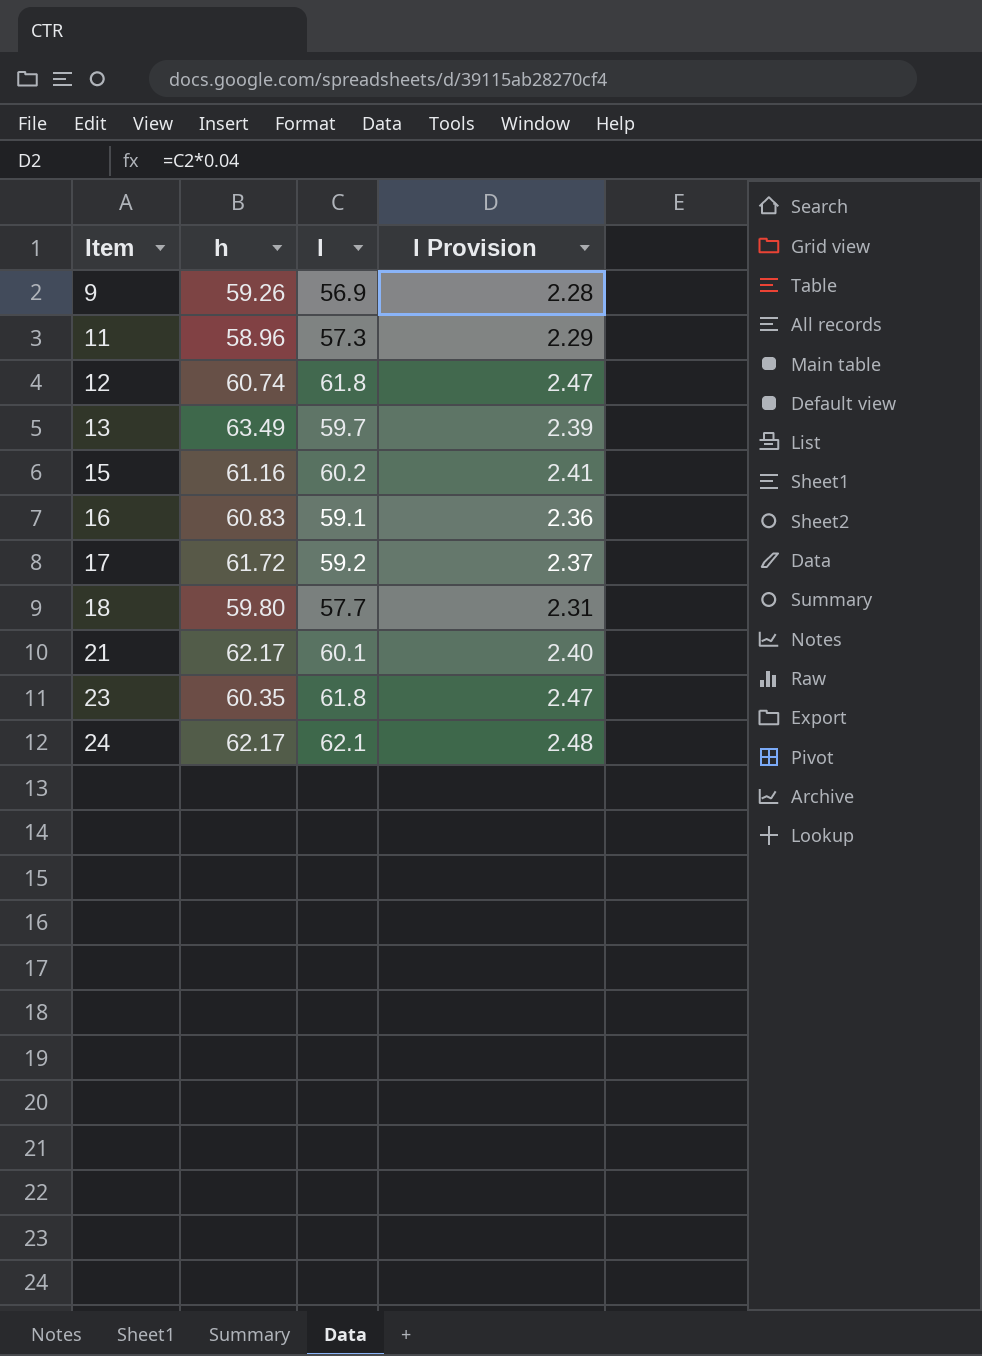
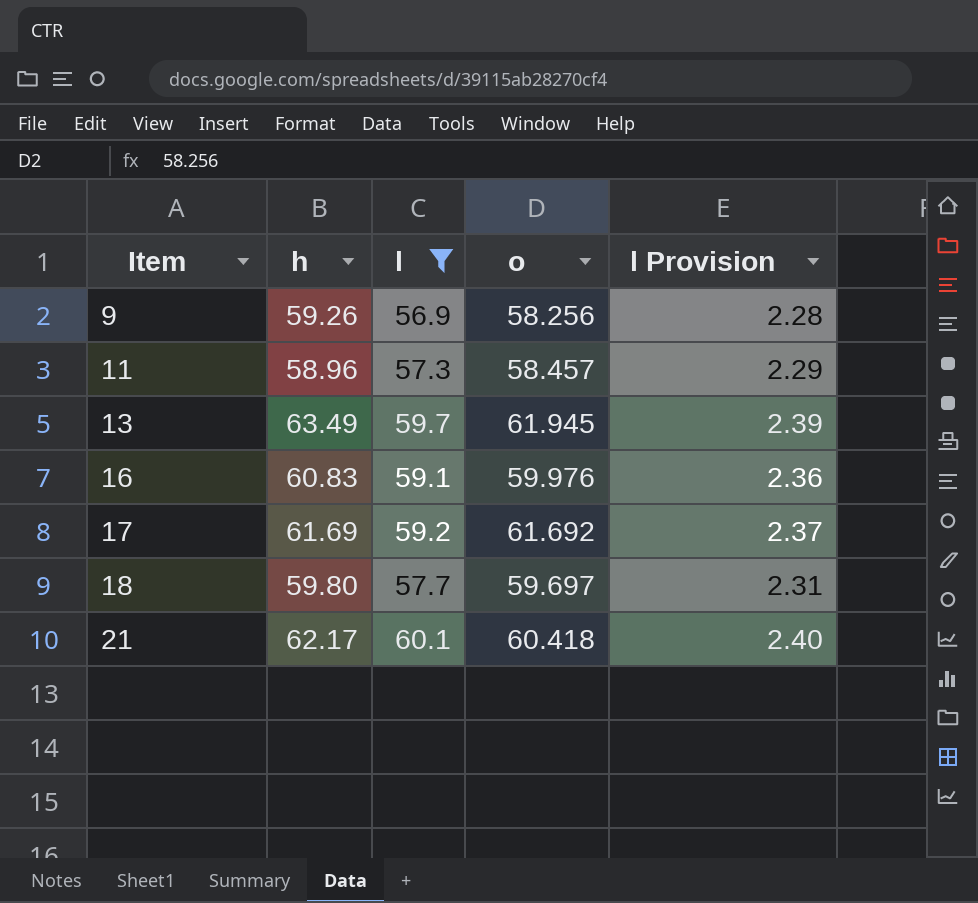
filter: none -> l <= 60.1
column o | position: none -> 4
17 | h: 61.72 -> 61.69

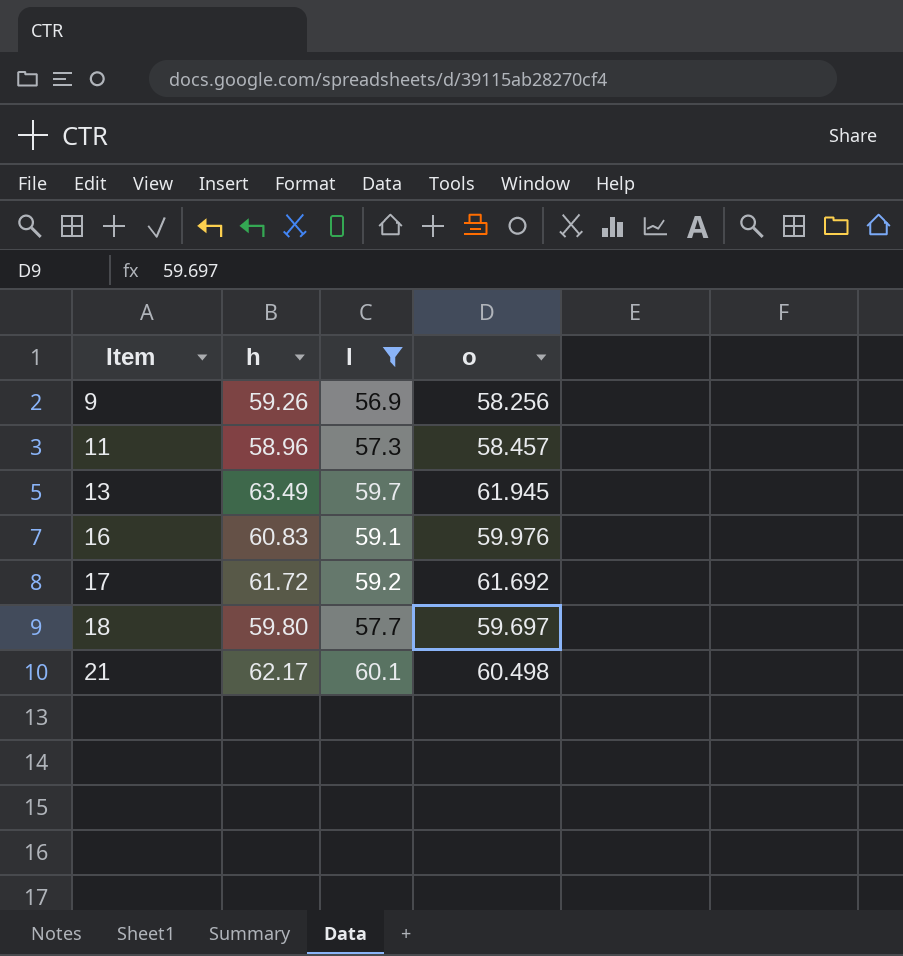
column l Provision | formula: [l] * 0.04 -> none
17 | h: 61.69 -> 61.72
21 | o: 60.418 -> 60.498

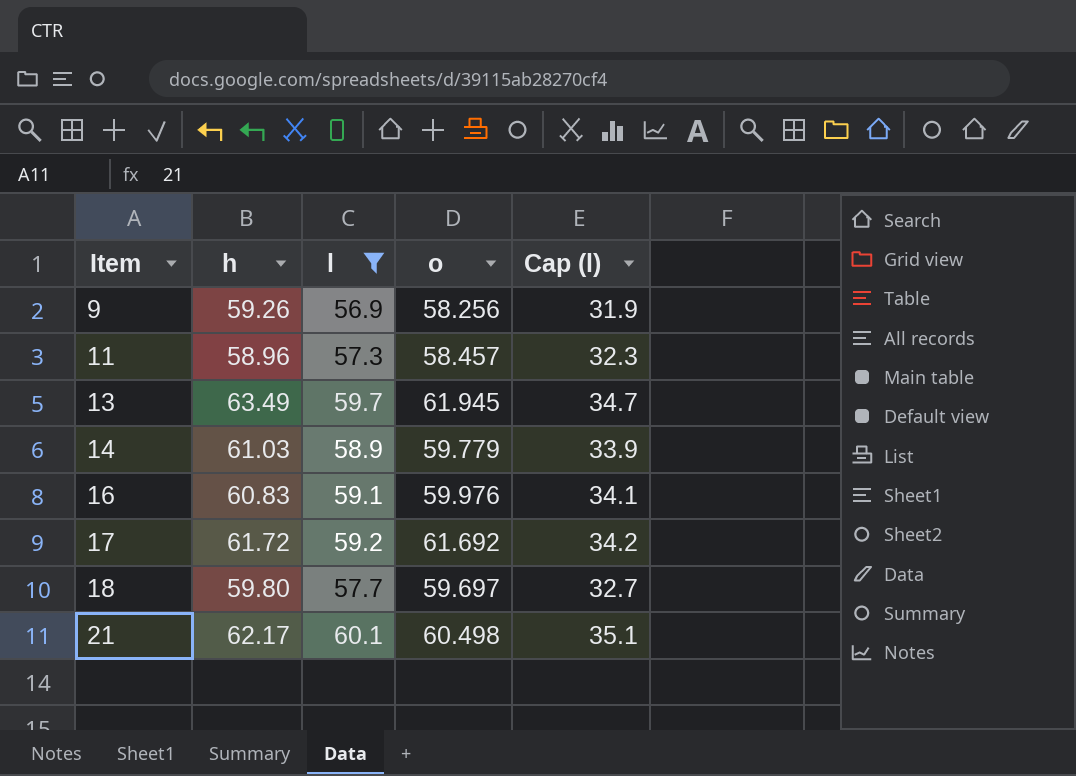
column Cap (l) | formula: none -> [l] - 25
row 14: none -> 61.03 | 58.9 | 59.779 | 33.9

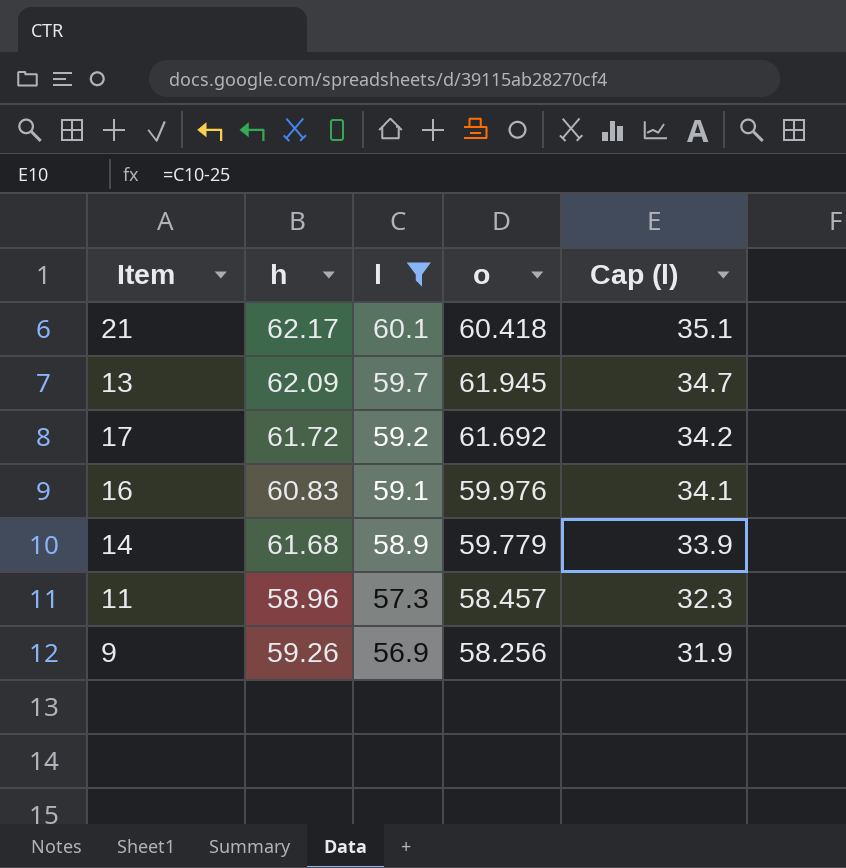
row order: Item ascending -> l descending
row 18: 59.80 | 57.7 | 59.697 | 32.7 -> none
21 | o: 60.498 -> 60.418
13 | h: 63.49 -> 62.09
14 | h: 61.03 -> 61.68

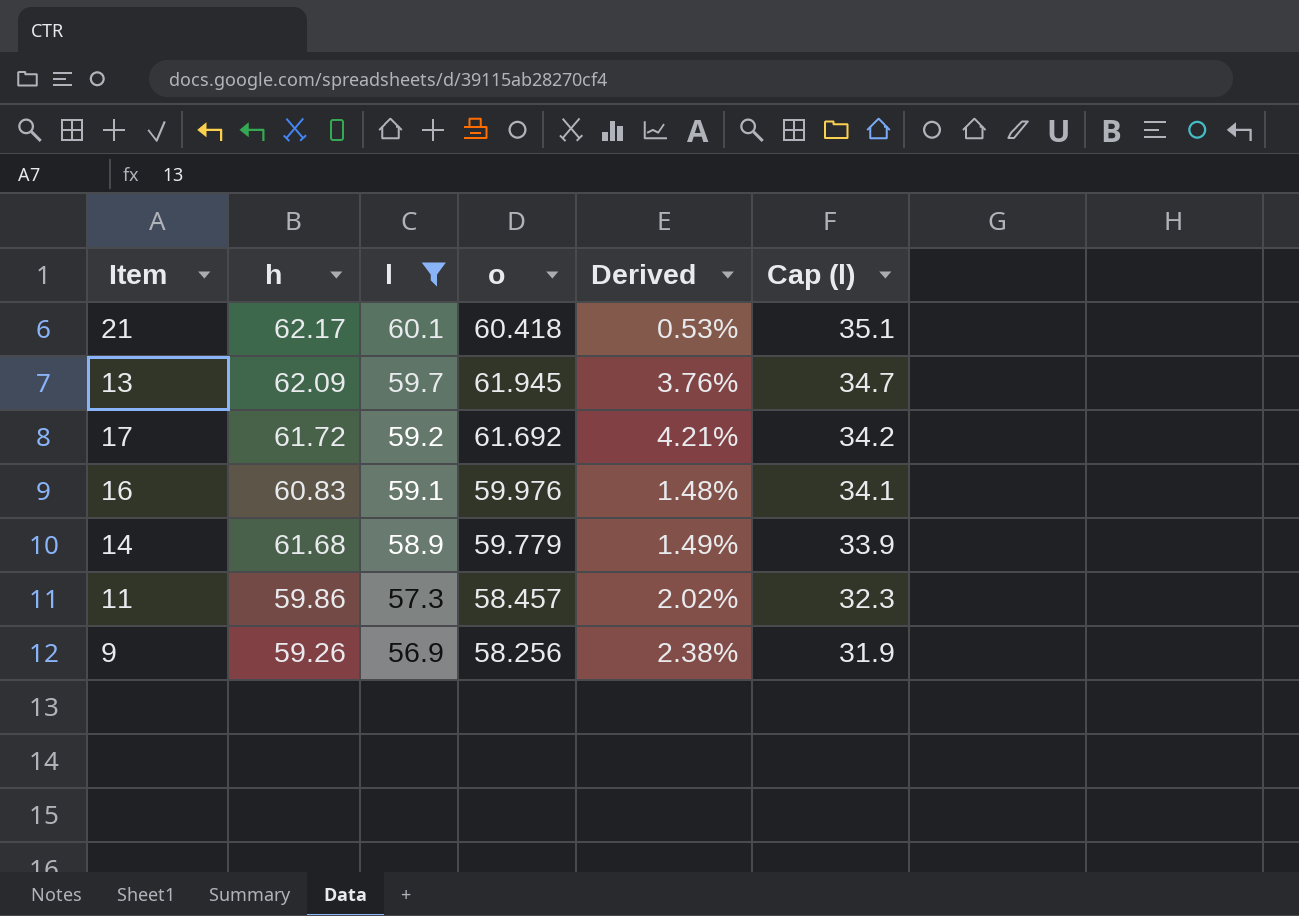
column Derived | formula: none -> ([o] - [l]) / [l]
11 | h: 58.96 -> 59.86

